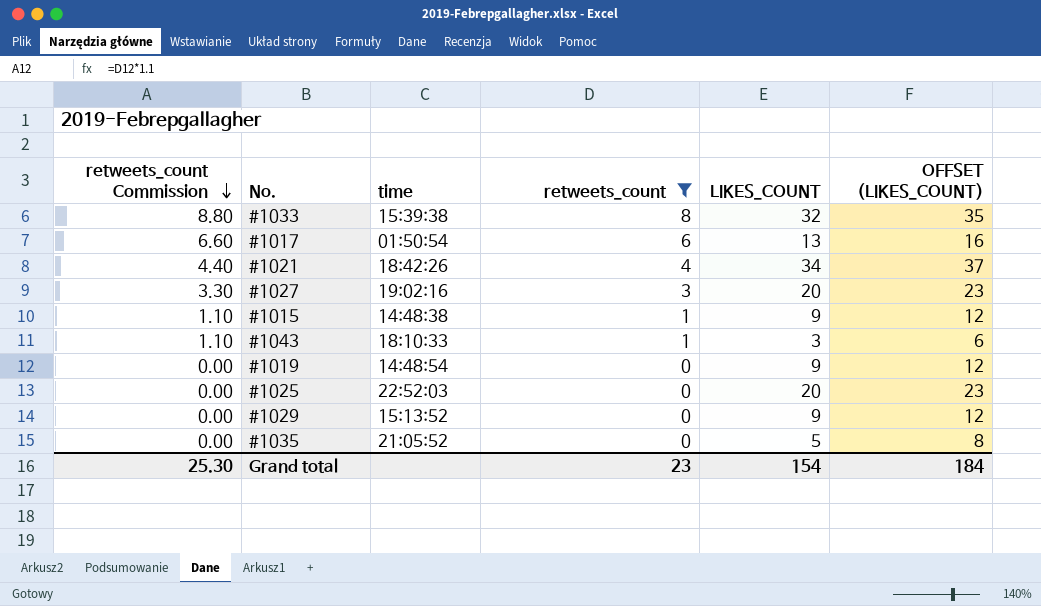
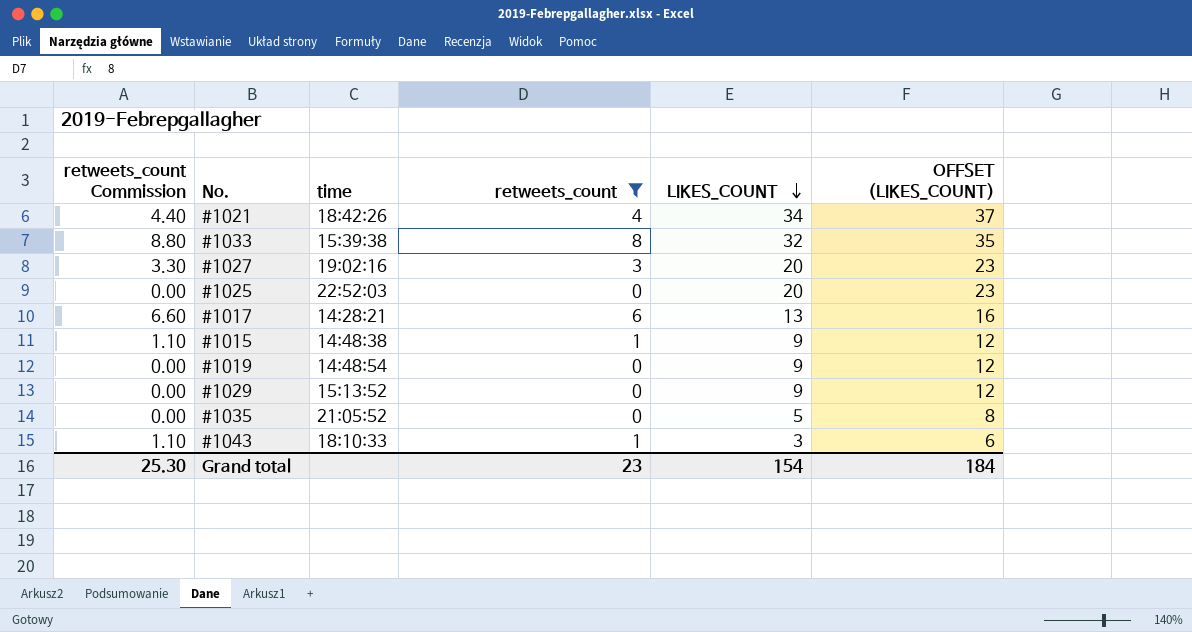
row order: retweets_count Commission descending -> LIKES_COUNT descending
#1017 | time: 01:50:54 -> 14:28:21

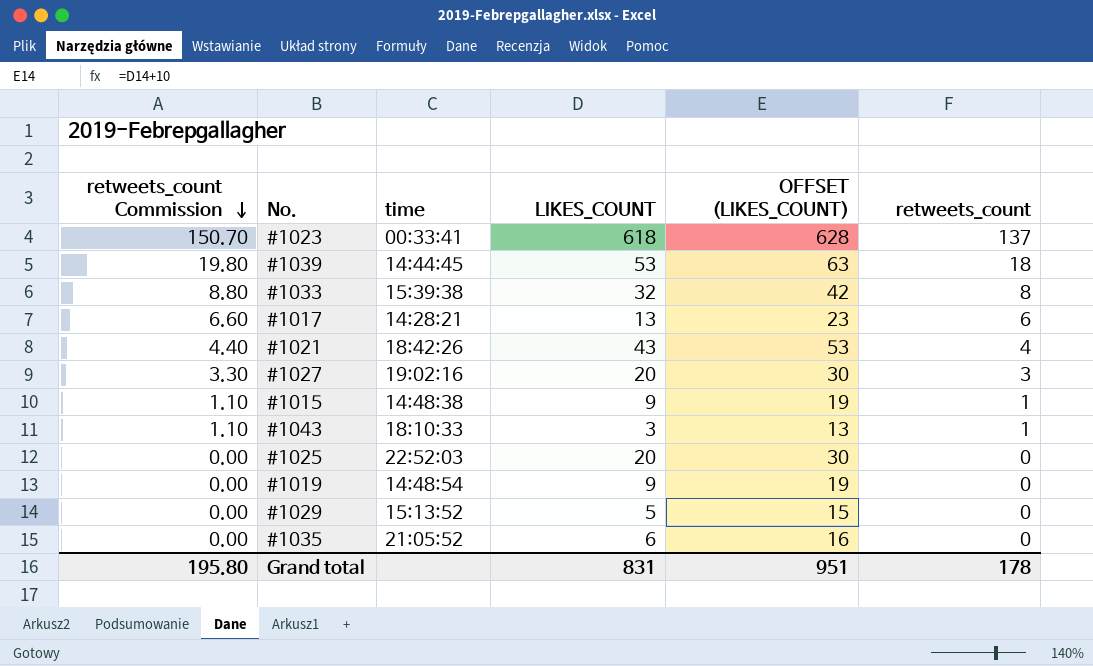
filter: retweets_count <= 8 -> none
row order: LIKES_COUNT descending -> retweets_count Commission descending
column OFFSET (LIKES_COUNT) | formula: [LIKES_COUNT] + 3 -> [LIKES_COUNT] + 10
column retweets_count | position: 4 -> 6
#1021 | LIKES_COUNT: 34 -> 43
#1029 | LIKES_COUNT: 9 -> 5
#1035 | LIKES_COUNT: 5 -> 6
Grand total | retweets_count Commission: 25.30 -> 195.80
Grand total | LIKES_COUNT: 154 -> 831
Grand total | OFFSET (LIKES_COUNT): 184 -> 951
Grand total | retweets_count: 23 -> 178

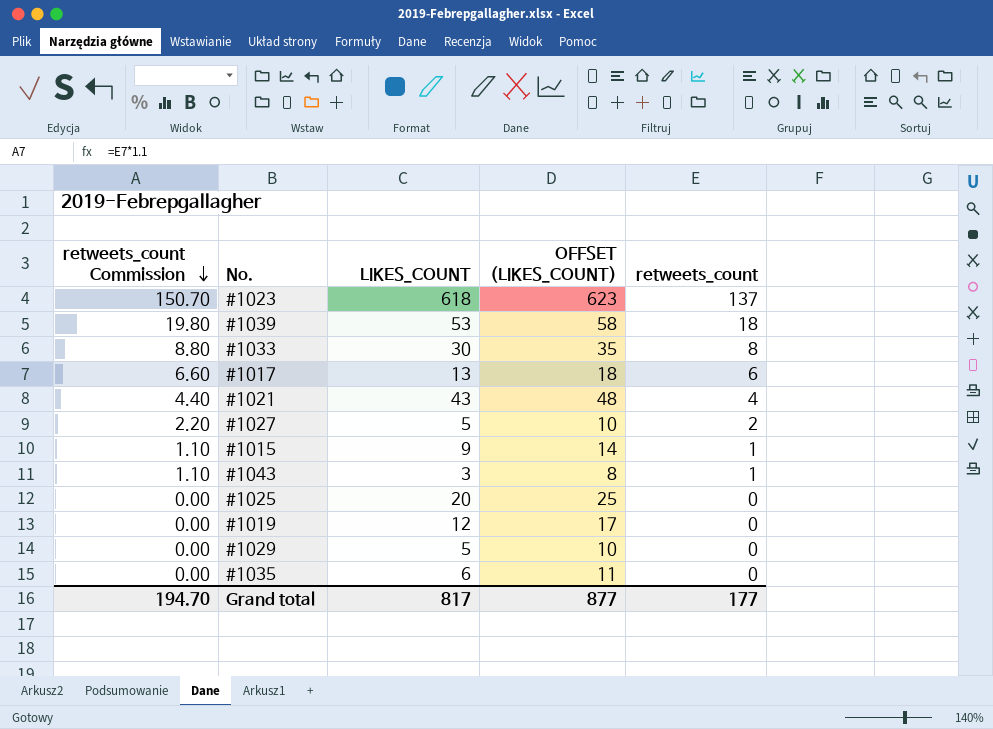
column time | position: 3 -> none
column OFFSET (LIKES_COUNT) | formula: [LIKES_COUNT] + 10 -> [LIKES_COUNT] + 5
#1033 | LIKES_COUNT: 32 -> 30
#1027 | retweets_count Commission: 3.30 -> 2.20
#1027 | LIKES_COUNT: 20 -> 5
#1027 | retweets_count: 3 -> 2
#1019 | LIKES_COUNT: 9 -> 12
Grand total | retweets_count Commission: 195.80 -> 194.70
Grand total | LIKES_COUNT: 831 -> 817
Grand total | OFFSET (LIKES_COUNT): 951 -> 877
Grand total | retweets_count: 178 -> 177

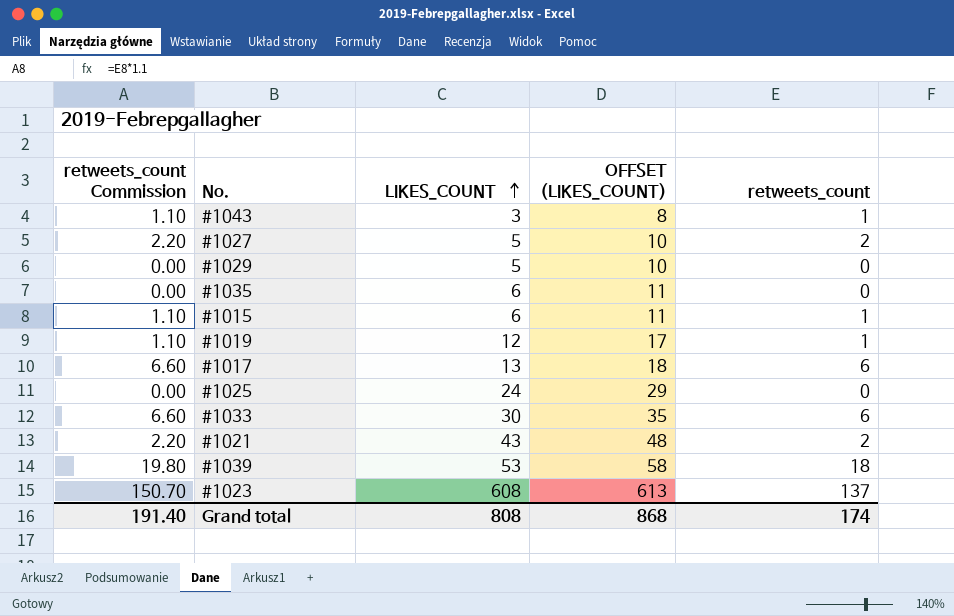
row order: retweets_count Commission descending -> LIKES_COUNT ascending
#1015 | LIKES_COUNT: 9 -> 6
#1015 | OFFSET (LIKES_COUNT): 14 -> 11
#1019 | retweets_count Commission: 0.00 -> 1.10
#1019 | retweets_count: 0 -> 1
#1025 | LIKES_COUNT: 20 -> 24
#1025 | OFFSET (LIKES_COUNT): 25 -> 29
#1033 | retweets_count Commission: 8.80 -> 6.60
#1033 | retweets_count: 8 -> 6
#1021 | retweets_count Commission: 4.40 -> 2.20
#1021 | retweets_count: 4 -> 2
#1023 | LIKES_COUNT: 618 -> 608
#1023 | OFFSET (LIKES_COUNT): 623 -> 613
Grand total | retweets_count Commission: 194.70 -> 191.40
Grand total | LIKES_COUNT: 817 -> 808
Grand total | OFFSET (LIKES_COUNT): 877 -> 868
Grand total | retweets_count: 177 -> 174

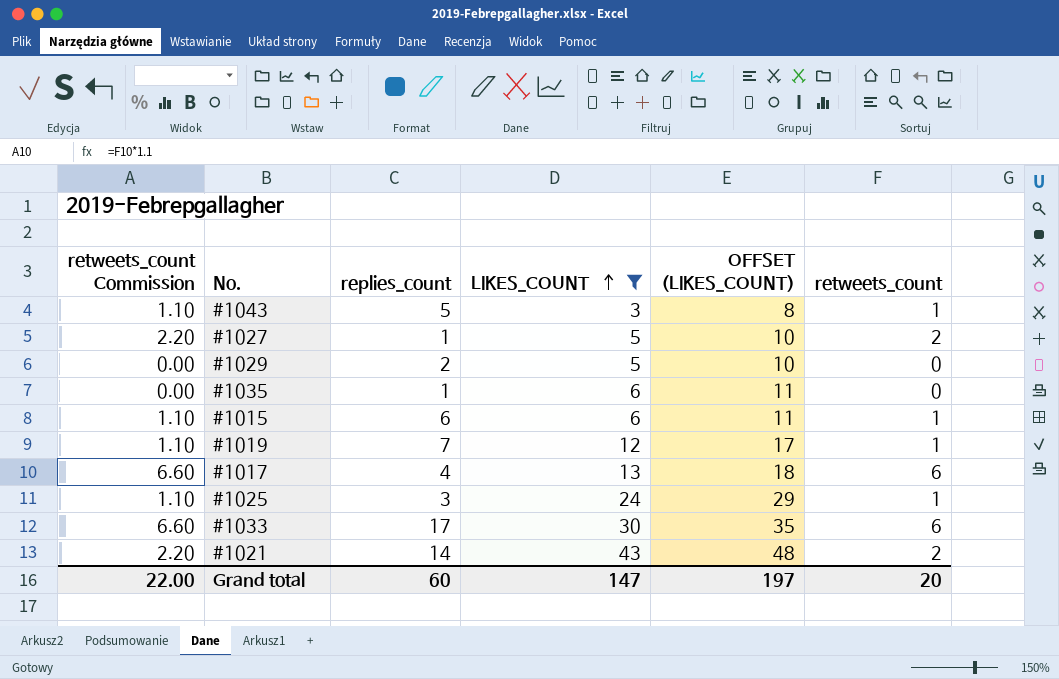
filter: none -> LIKES_COUNT <= 43
column replies_count | position: none -> 3
#1025 | retweets_count Commission: 0.00 -> 1.10
#1025 | retweets_count: 0 -> 1
Grand total | retweets_count Commission: 191.40 -> 22.00
Grand total | LIKES_COUNT: 808 -> 147
Grand total | OFFSET (LIKES_COUNT): 868 -> 197
Grand total | retweets_count: 174 -> 20

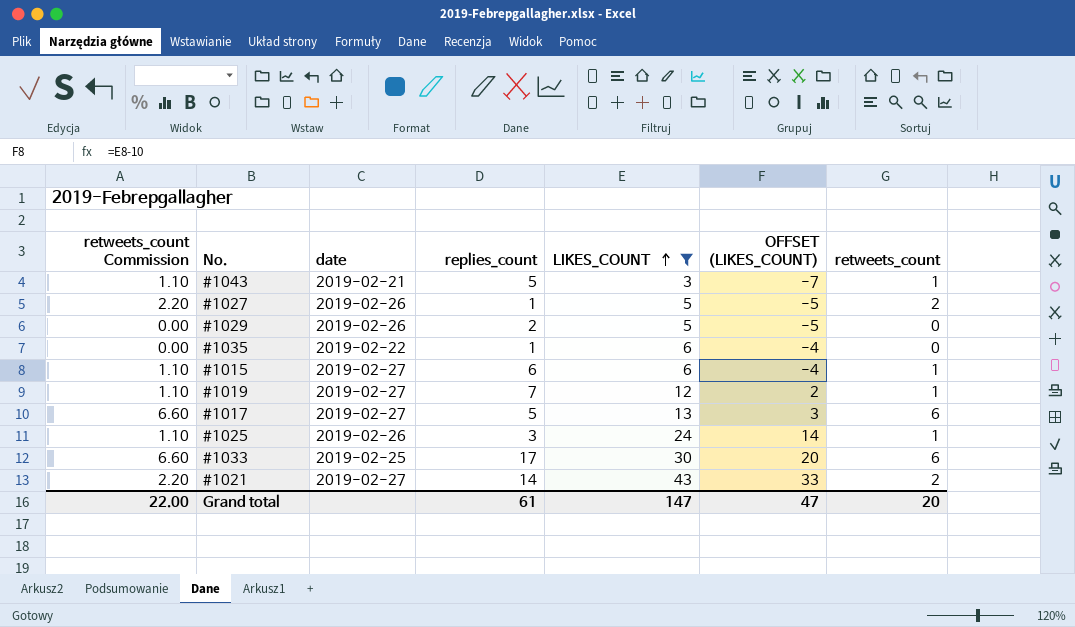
column date | position: none -> 3
column OFFSET (LIKES_COUNT) | formula: [LIKES_COUNT] + 5 -> [LIKES_COUNT] - 10
#1017 | replies_count: 4 -> 5
Grand total | replies_count: 60 -> 61
Grand total | OFFSET (LIKES_COUNT): 197 -> 47

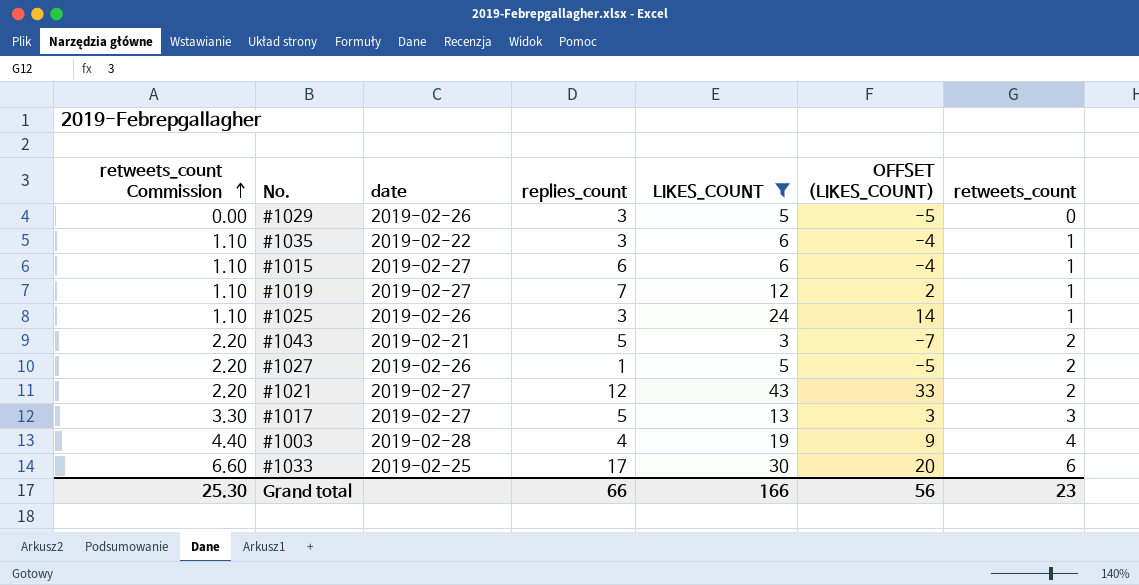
row order: LIKES_COUNT ascending -> retweets_count Commission ascending
#1029 | replies_count: 2 -> 3
#1035 | retweets_count Commission: 0.00 -> 1.10
#1035 | replies_count: 1 -> 3
#1035 | retweets_count: 0 -> 1
#1043 | retweets_count Commission: 1.10 -> 2.20
#1043 | retweets_count: 1 -> 2
#1021 | replies_count: 14 -> 12
#1017 | retweets_count Commission: 6.60 -> 3.30
#1017 | retweets_count: 6 -> 3
row #1003: none -> 4.40 | 2019-02-28 | 4 | 19 | 9 | 4
Grand total | retweets_count Commission: 22.00 -> 25.30
Grand total | replies_count: 61 -> 66
Grand total | LIKES_COUNT: 147 -> 166
Grand total | OFFSET (LIKES_COUNT): 47 -> 56
Grand total | retweets_count: 20 -> 23

